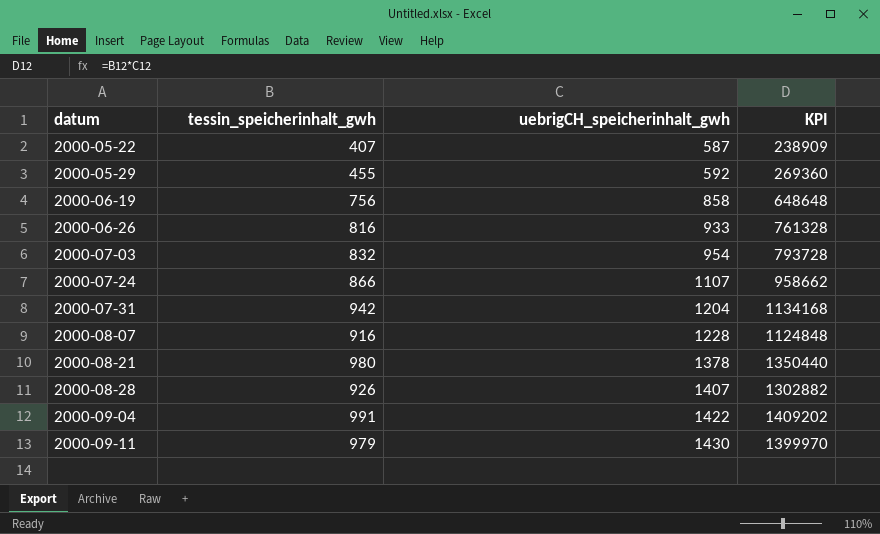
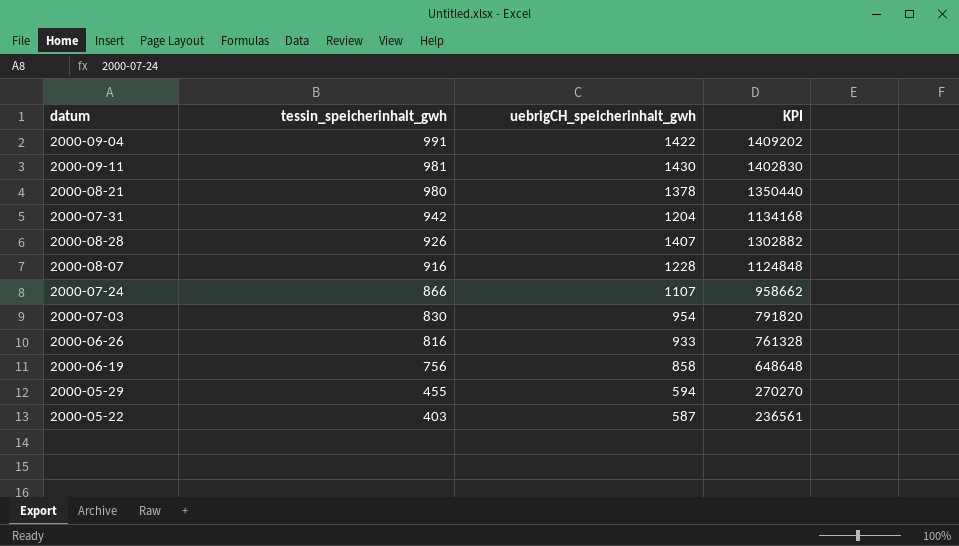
row order: datum ascending -> tessin_speicherinhalt_gwh descending
2000-09-11 | tessin_speicherinhalt_gwh: 979 -> 981
2000-09-11 | KPI: 1399970 -> 1402830
2000-07-03 | tessin_speicherinhalt_gwh: 832 -> 830
2000-07-03 | KPI: 793728 -> 791820
2000-05-29 | uebrigCH_speicherinhalt_gwh: 592 -> 594
2000-05-29 | KPI: 269360 -> 270270
2000-05-22 | tessin_speicherinhalt_gwh: 407 -> 403
2000-05-22 | KPI: 238909 -> 236561

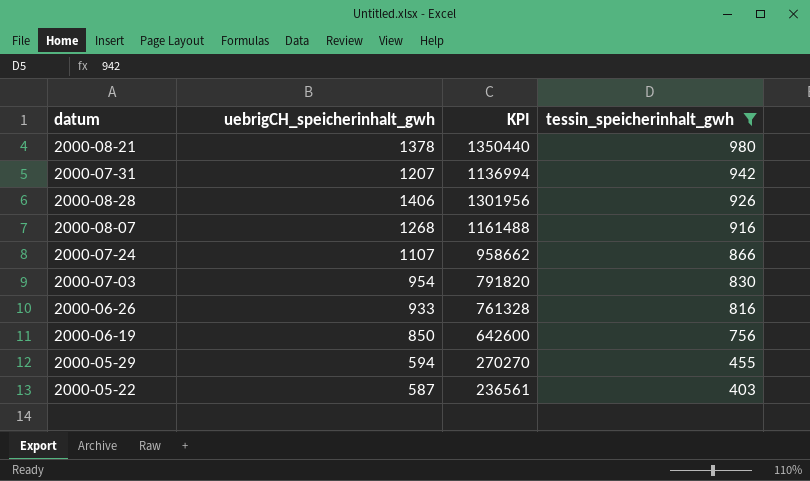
filter: none -> tessin_speicherinhalt_gwh <= 980
column tessin_speicherinhalt_gwh | position: 2 -> 4
2000-07-31 | uebrigCH_speicherinhalt_gwh: 1204 -> 1207
2000-07-31 | KPI: 1134168 -> 1136994
2000-08-28 | uebrigCH_speicherinhalt_gwh: 1407 -> 1406
2000-08-28 | KPI: 1302882 -> 1301956
2000-08-07 | uebrigCH_speicherinhalt_gwh: 1228 -> 1268
2000-08-07 | KPI: 1124848 -> 1161488
2000-06-19 | uebrigCH_speicherinhalt_gwh: 858 -> 850
2000-06-19 | KPI: 648648 -> 642600

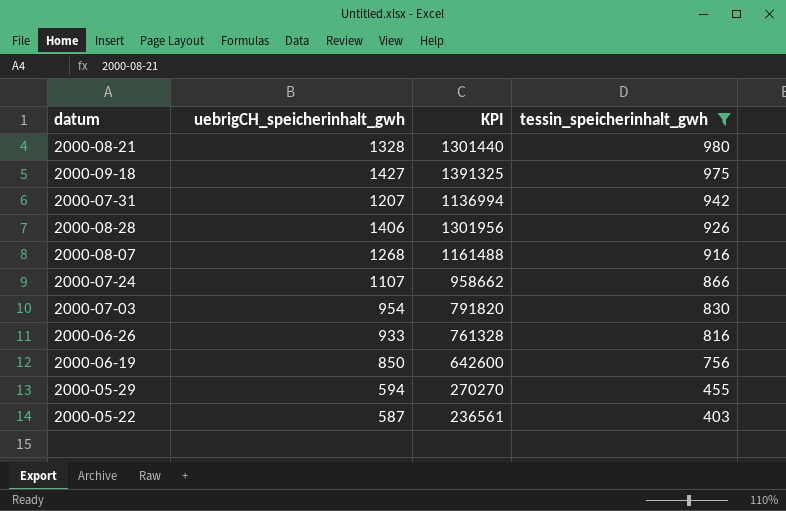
2000-08-21 | uebrigCH_speicherinhalt_gwh: 1378 -> 1328
2000-08-21 | KPI: 1350440 -> 1301440
row 2000-09-18: none -> 1427 | 1391325 | 975

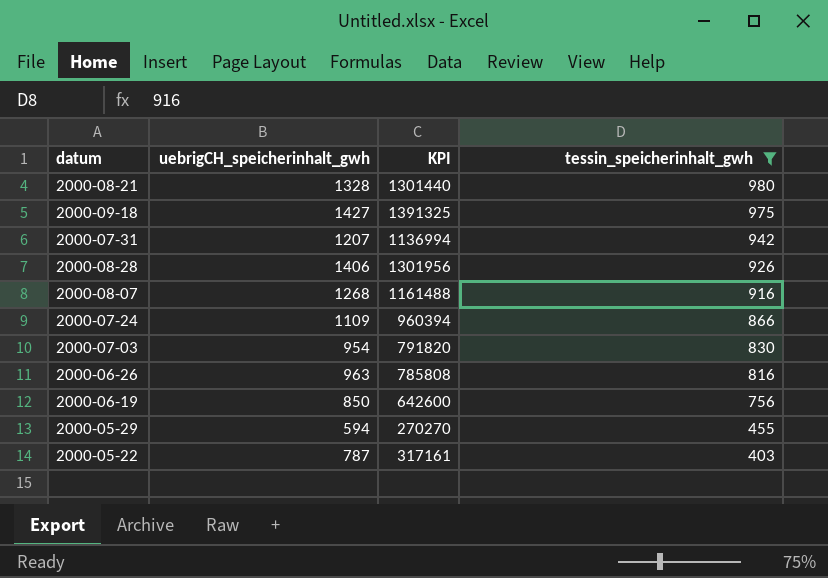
2000-07-24 | uebrigCH_speicherinhalt_gwh: 1107 -> 1109
2000-07-24 | KPI: 958662 -> 960394
2000-06-26 | uebrigCH_speicherinhalt_gwh: 933 -> 963
2000-06-26 | KPI: 761328 -> 785808
2000-05-22 | uebrigCH_speicherinhalt_gwh: 587 -> 787
2000-05-22 | KPI: 236561 -> 317161

